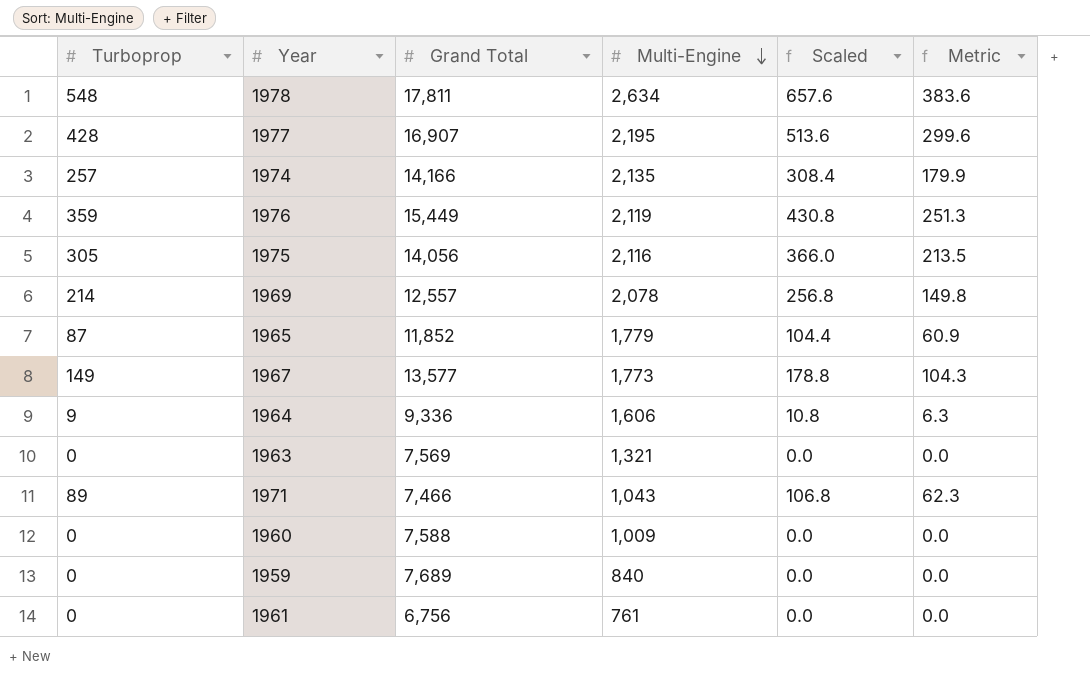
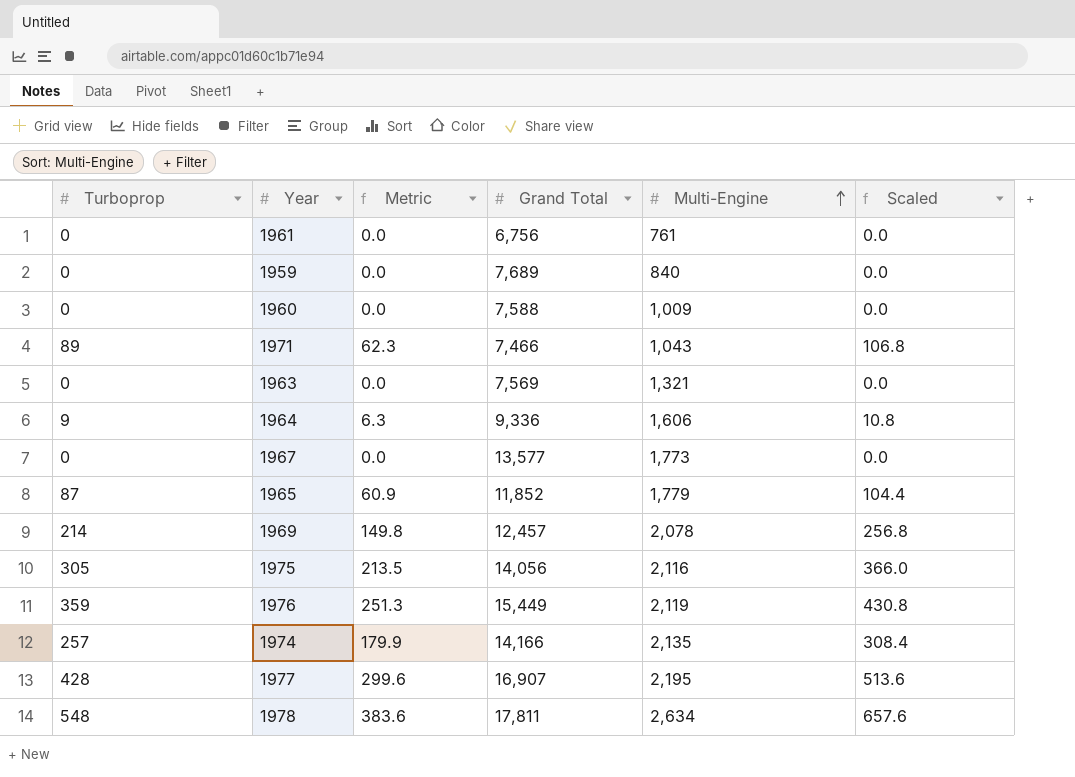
row order: Multi-Engine descending -> Multi-Engine ascending
column Metric | position: 6 -> 3
1967 | Turboprop: 149 -> 0
1967 | Metric: 104.3 -> 0.0
1967 | Scaled: 178.8 -> 0.0
1969 | Grand Total: 12,557 -> 12,457

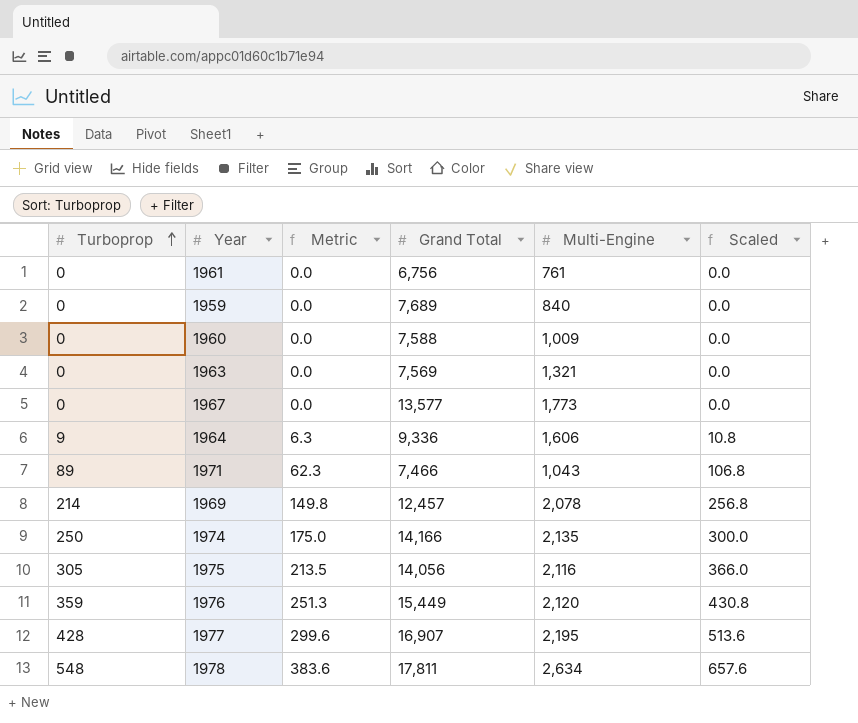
row order: Multi-Engine ascending -> Turboprop ascending
row 1965: 87 | 60.9 | 11,852 | 1,779 | 104.4 -> none
1974 | Turboprop: 257 -> 250
1974 | Metric: 179.9 -> 175.0
1974 | Scaled: 308.4 -> 300.0
1976 | Multi-Engine: 2,119 -> 2,120

